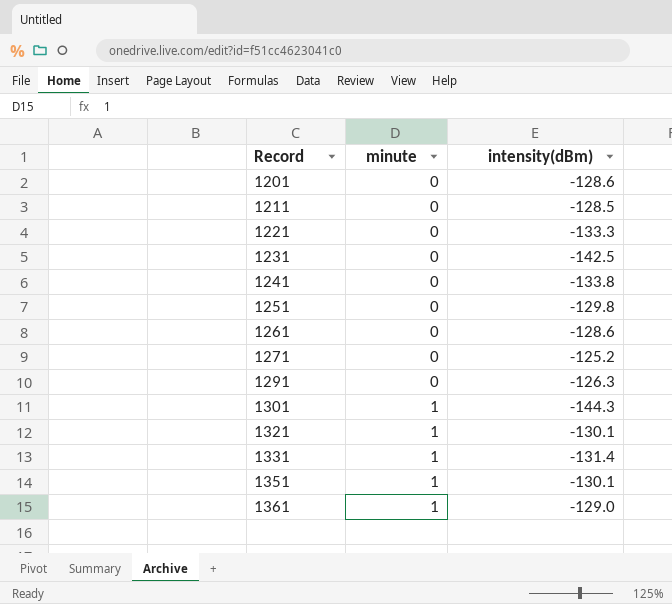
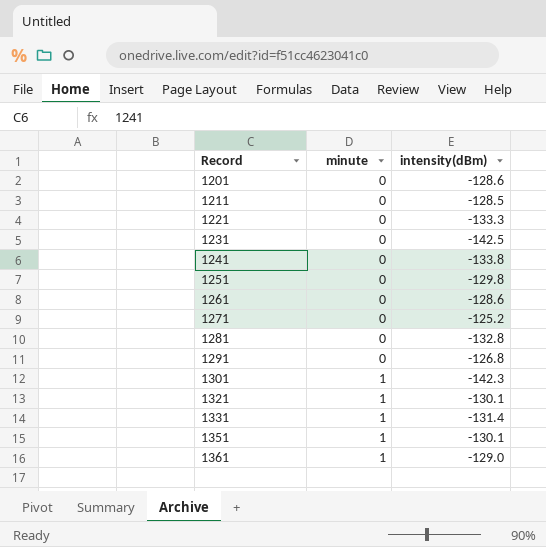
row 1281: none -> 0 | -132.8
1291 | intensity(dBm): -126.3 -> -126.8
1301 | intensity(dBm): -144.3 -> -142.3

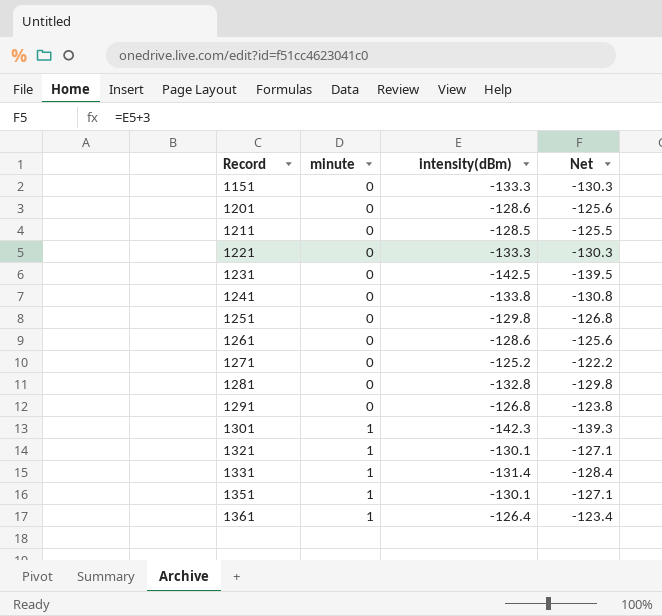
column Net | formula: none -> [intensity(dBm)] + 3
row 1151: none -> 0 | -133.3 | -130.3
1361 | intensity(dBm): -129.0 -> -126.4

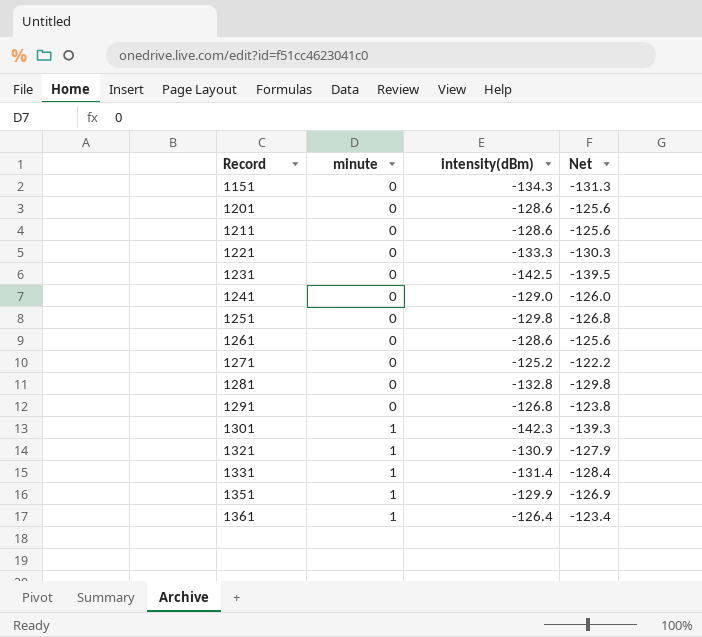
1151 | intensity(dBm): -133.3 -> -134.3
1151 | Net: -130.3 -> -131.3
1211 | intensity(dBm): -128.5 -> -128.6
1211 | Net: -125.5 -> -125.6
1241 | intensity(dBm): -133.8 -> -129.0
1241 | Net: -130.8 -> -126.0
1321 | intensity(dBm): -130.1 -> -130.9
1321 | Net: -127.1 -> -127.9
1351 | intensity(dBm): -130.1 -> -129.9
1351 | Net: -127.1 -> -126.9

